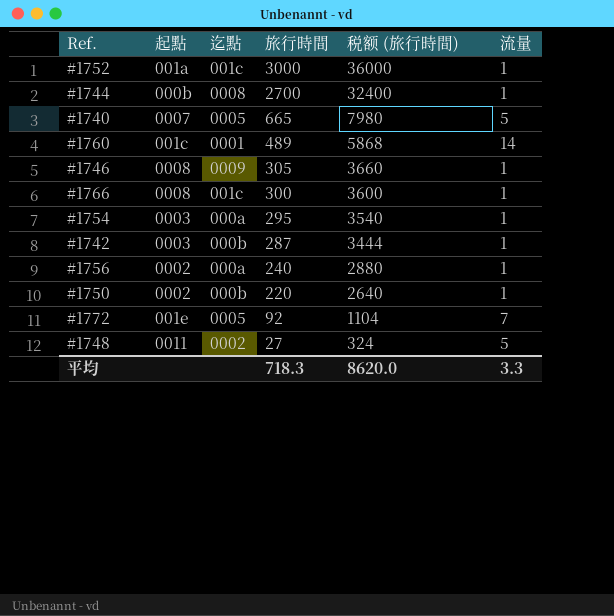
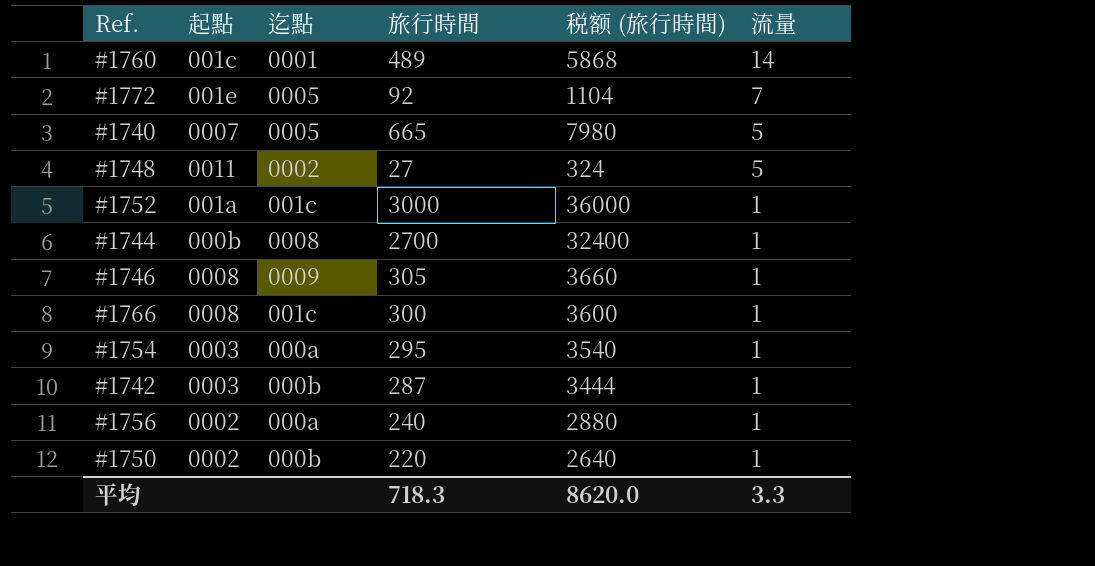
row order: 旅行時間 descending -> 流量 descending

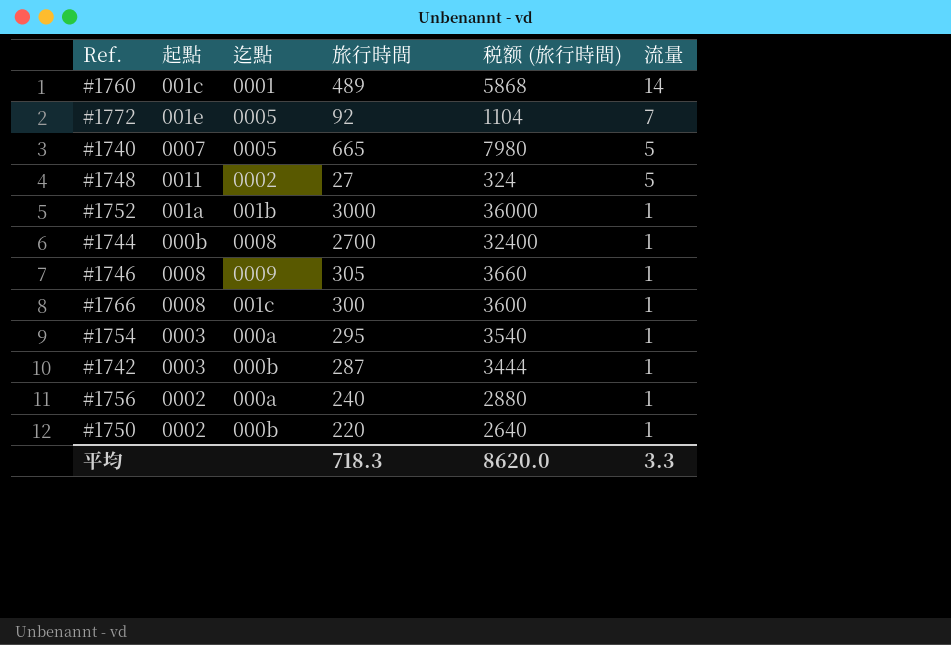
#1752 | 迄點: 001c -> 001b

